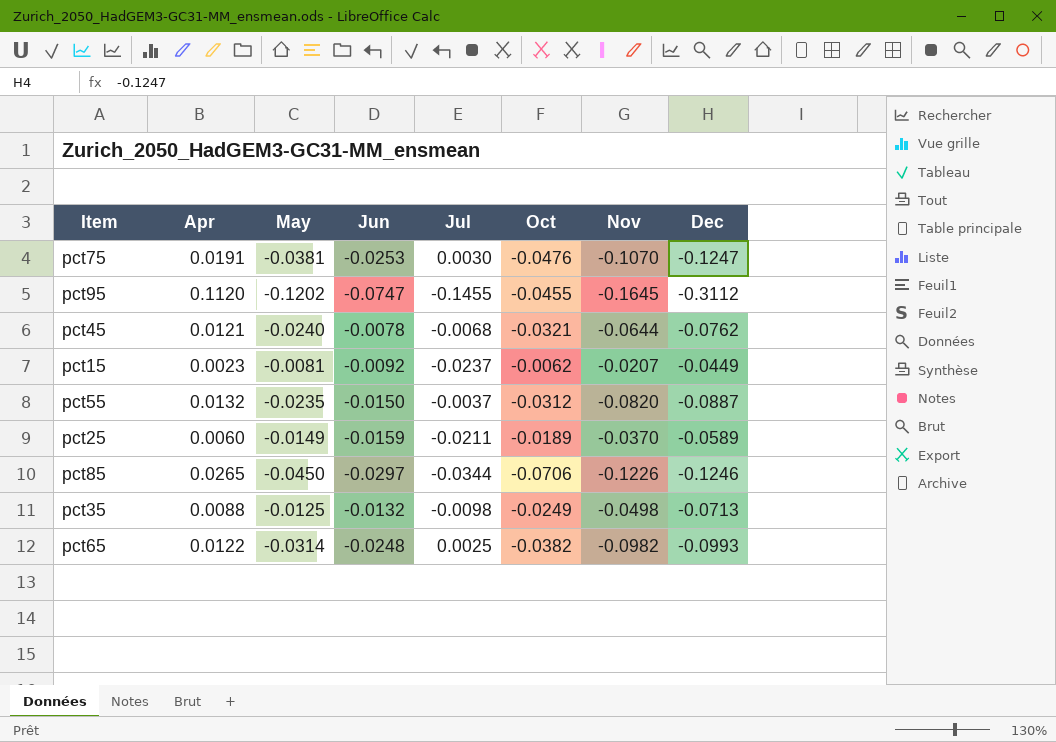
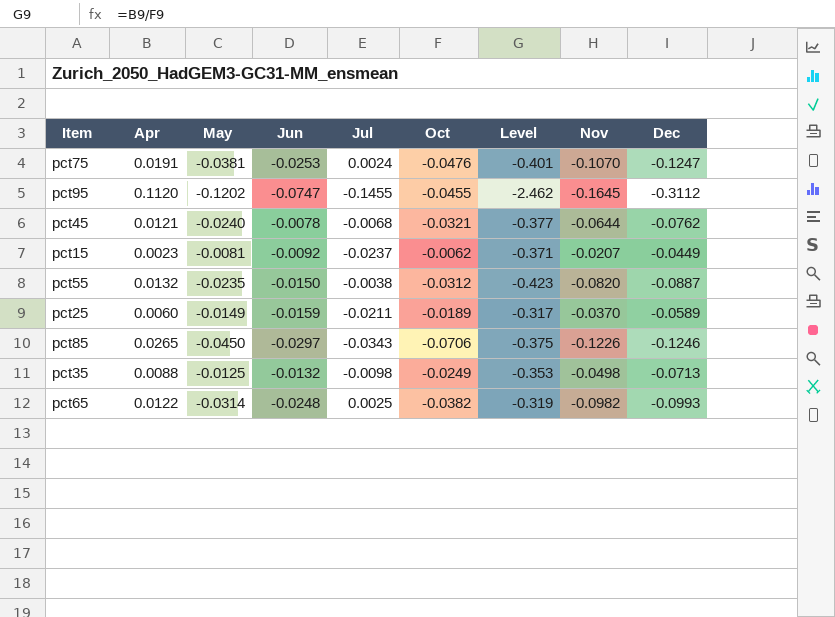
column Level | formula: none -> [Apr] / [Oct]
pct75 | Jul: 0.0030 -> 0.0024
pct55 | Jul: -0.0037 -> -0.0038
pct85 | Jul: -0.0344 -> -0.0343

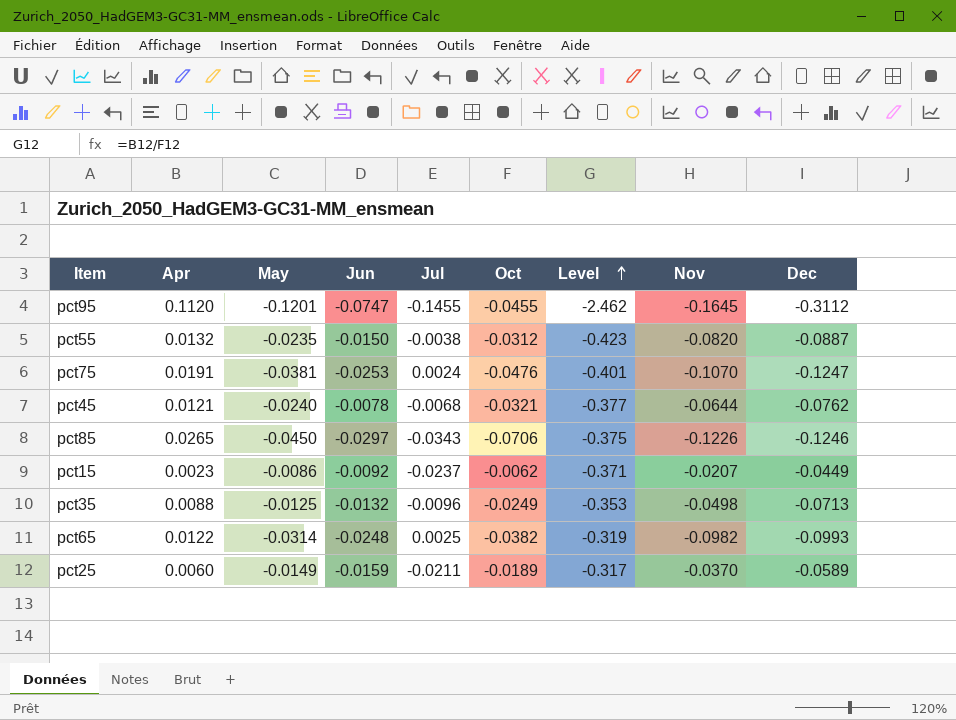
row order: none -> Level ascending
pct95 | May: -0.1202 -> -0.1201
pct15 | May: -0.0081 -> -0.0086
pct35 | Jul: -0.0098 -> -0.0096

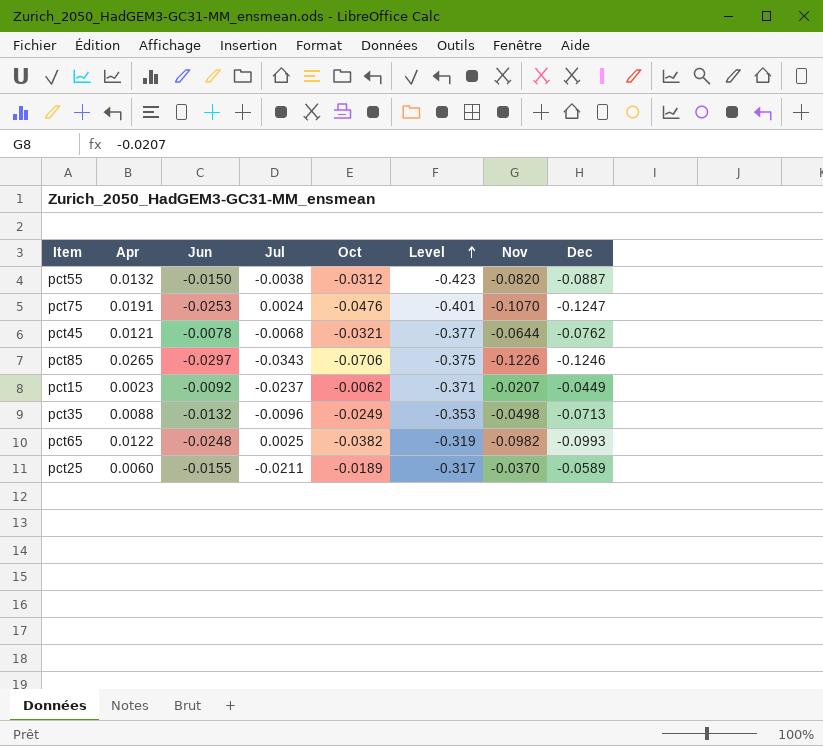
column May | position: 3 -> none
row pct95: 0.1120 | -0.1201 | -0.0747 | -0.1455 | -0.0455 | -2.462 | -0.1645 | -0.3112 -> none
pct25 | Jun: -0.0159 -> -0.0155

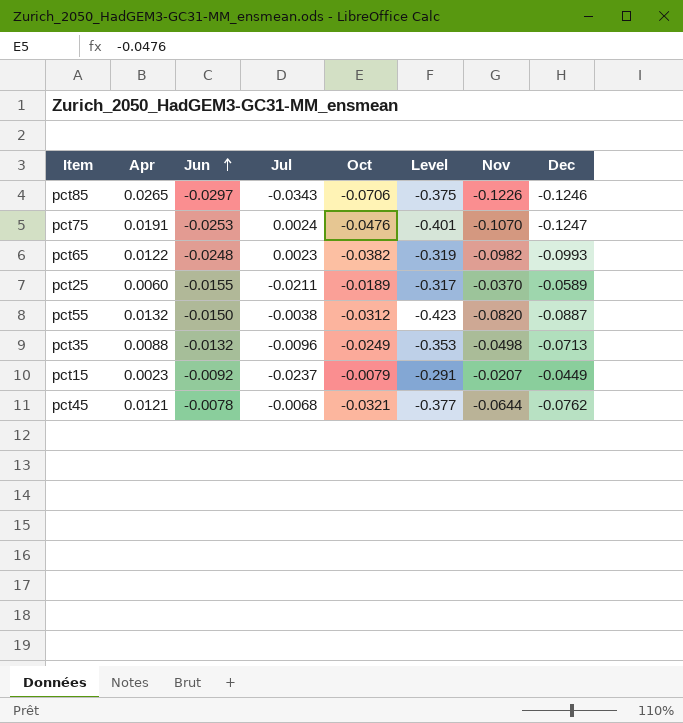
row order: Level ascending -> Jun ascending
pct65 | Jul: 0.0025 -> 0.0023
pct15 | Oct: -0.0062 -> -0.0079
pct15 | Level: -0.371 -> -0.291

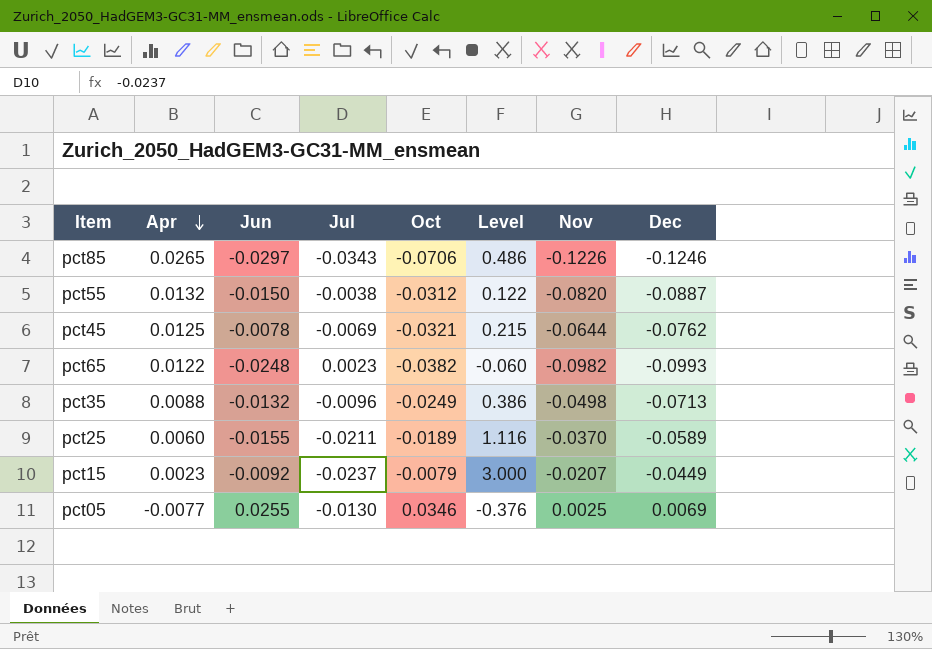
row order: Jun ascending -> Apr descending
column Level | formula: [Apr] / [Oct] -> [Jul] / [Oct]
row pct75: 0.0191 | -0.0253 | 0.0024 | -0.0476 | -0.401 | -0.1070 | -0.1247 -> none
pct45 | Apr: 0.0121 -> 0.0125
pct45 | Jul: -0.0068 -> -0.0069
row pct05: none -> -0.0077 | 0.0255 | -0.0130 | 0.0346 | -0.376 | 0.0025 | 0.0069

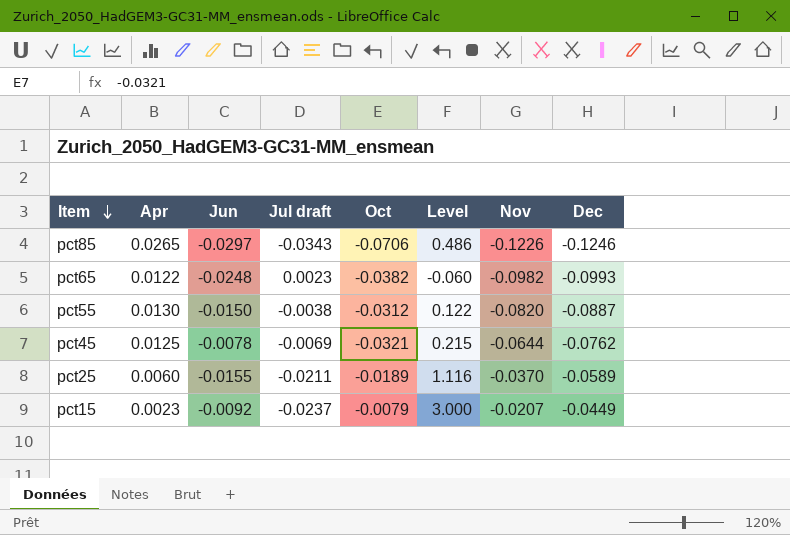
row order: Apr descending -> Item descending
column name: Jul -> Jul draft
row pct35: 0.0088 | -0.0132 | -0.0096 | -0.0249 | 0.386 | -0.0498 | -0.0713 -> none
row pct05: -0.0077 | 0.0255 | -0.0130 | 0.0346 | -0.376 | 0.0025 | 0.0069 -> none
pct55 | Apr: 0.0132 -> 0.0130

